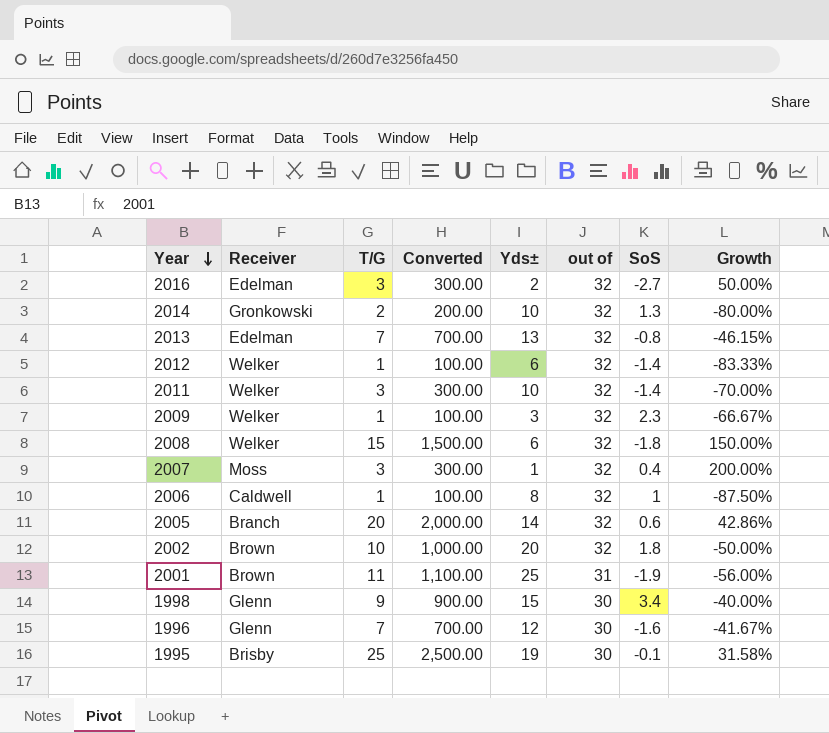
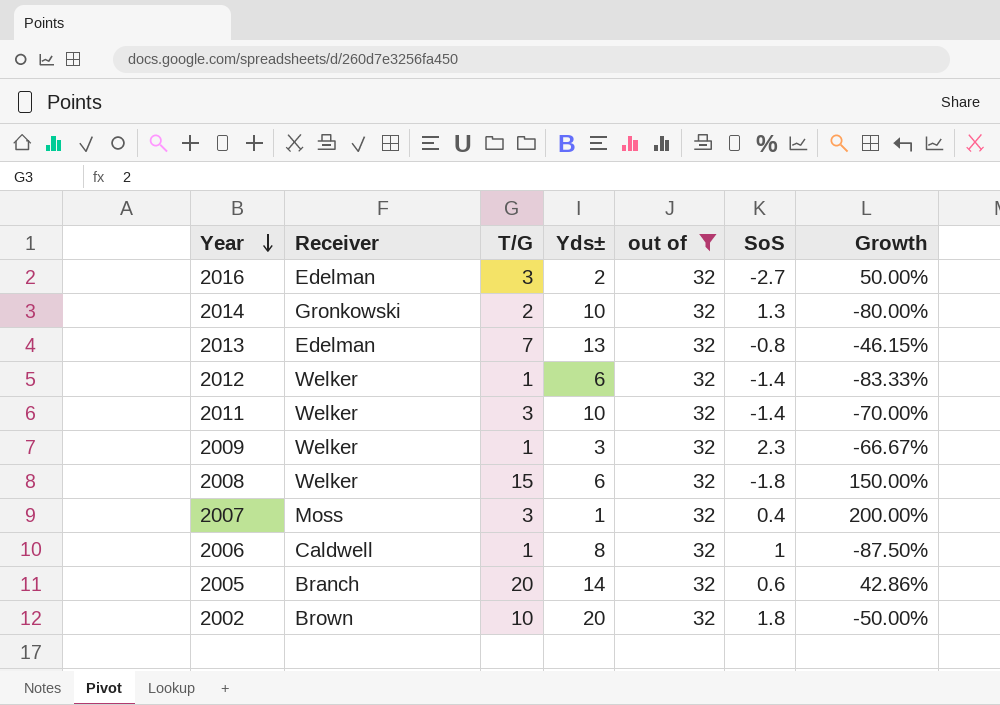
filter: none -> out of = 32
column Converted | formula: [T/G] * 100 -> none

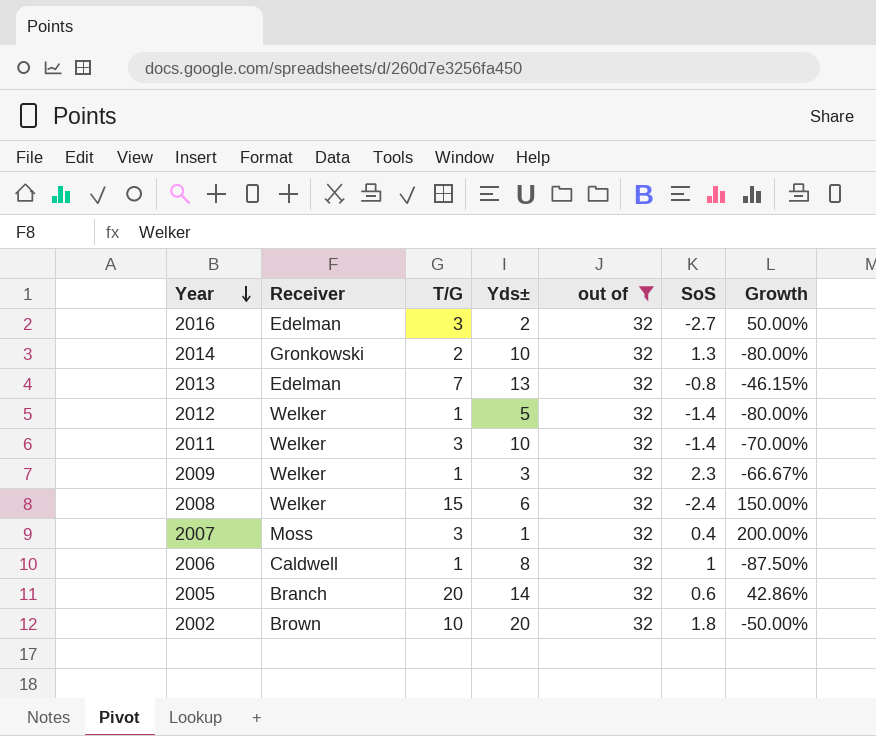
2012 | Yds±: 6 -> 5
2012 | Growth: -83.33% -> -80.00%
2008 | SoS: -1.8 -> -2.4

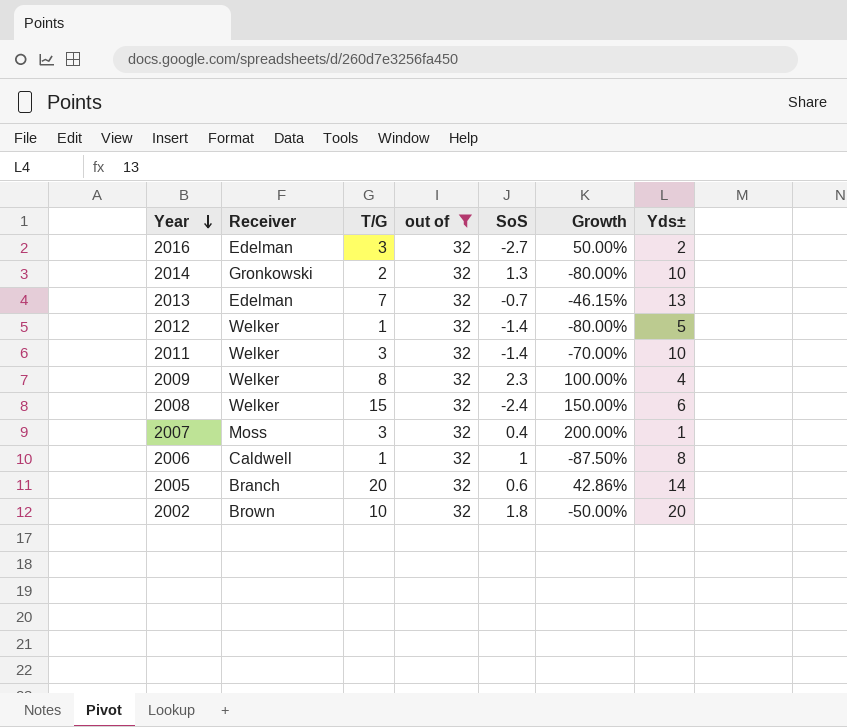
column Yds± | position: 4 -> 7
2013 | SoS: -0.8 -> -0.7
2009 | T/G: 1 -> 8
2009 | Growth: -66.67% -> 100.00%
2009 | Yds±: 3 -> 4

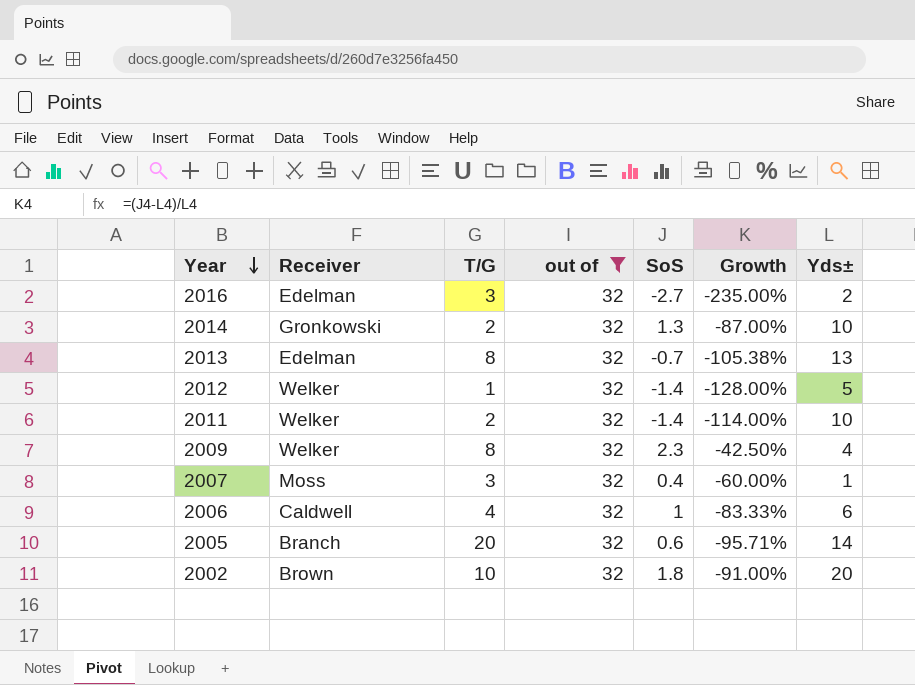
column Growth | formula: ([T/G] - [Yds±]) / [Yds±] -> ([SoS] - [Yds±]) / [Yds±]
row 2008: Welker | 15 | 32 | -2.4 | 150.00% | 6 -> none
2013 | T/G: 7 -> 8
2011 | T/G: 3 -> 2
2006 | T/G: 1 -> 4
2006 | Yds±: 8 -> 6

